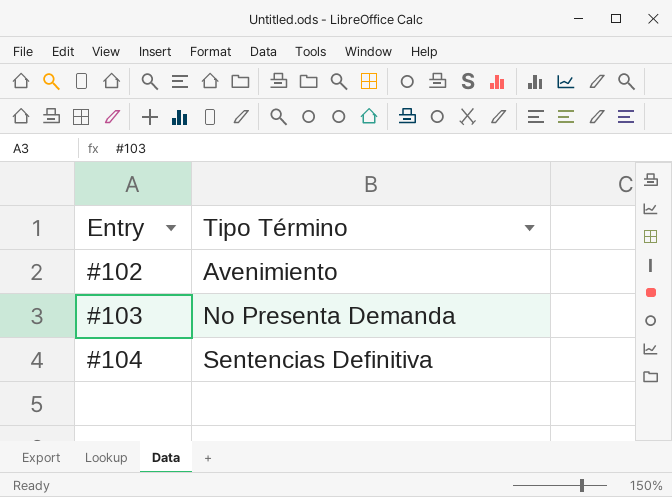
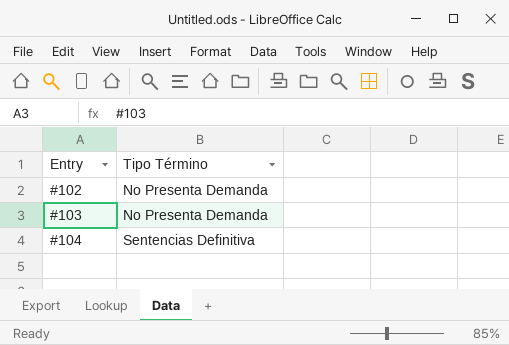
#102 | Tipo Término: Avenimiento -> No Presenta Demanda

